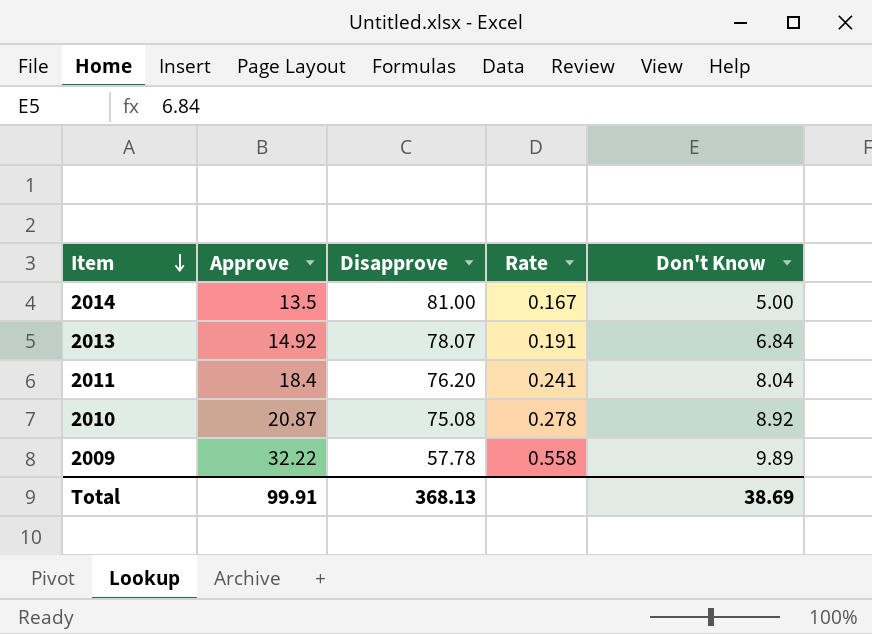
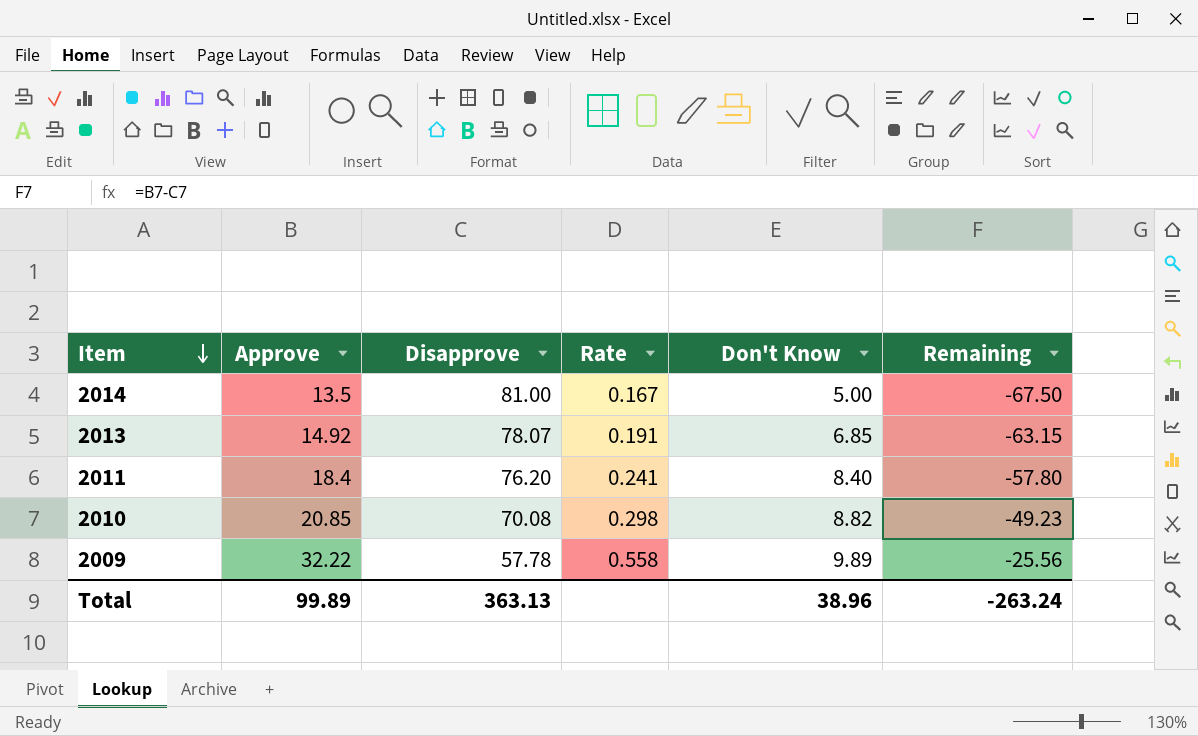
column Remaining | formula: none -> [Approve] - [Disapprove]
2013 | Don't Know: 6.84 -> 6.85
2011 | Don't Know: 8.04 -> 8.40
2010 | Approve: 20.87 -> 20.85
2010 | Disapprove: 75.08 -> 70.08
2010 | Rate: 0.278 -> 0.298
2010 | Don't Know: 8.92 -> 8.82
Total | Approve: 99.91 -> 99.89
Total | Disapprove: 368.13 -> 363.13
Total | Don't Know: 38.69 -> 38.96

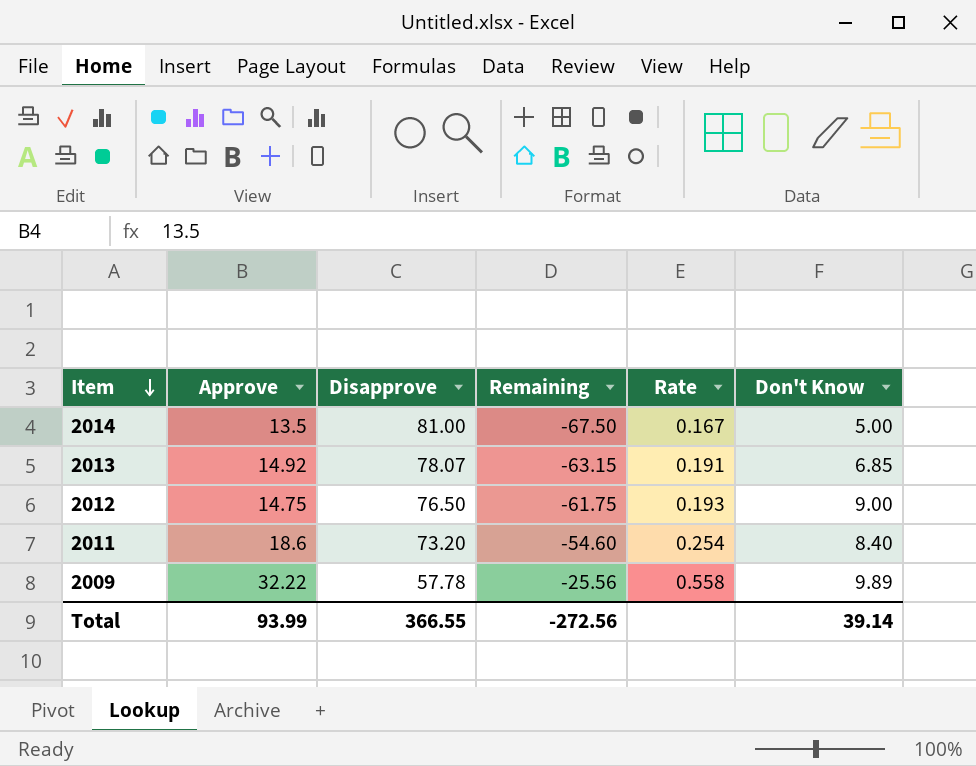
column Remaining | position: 6 -> 4
row 2010: 20.85 | 70.08 | 0.298 | 8.82 | -49.23 -> none
row 2012: none -> 14.75 | 76.50 | -61.75 | 0.193 | 9.00
2011 | Approve: 18.4 -> 18.6
2011 | Disapprove: 76.20 -> 73.20
2011 | Remaining: -57.80 -> -54.60
2011 | Rate: 0.241 -> 0.254
Total | Approve: 99.89 -> 93.99
Total | Disapprove: 363.13 -> 366.55
Total | Remaining: -263.24 -> -272.56
Total | Don't Know: 38.96 -> 39.14

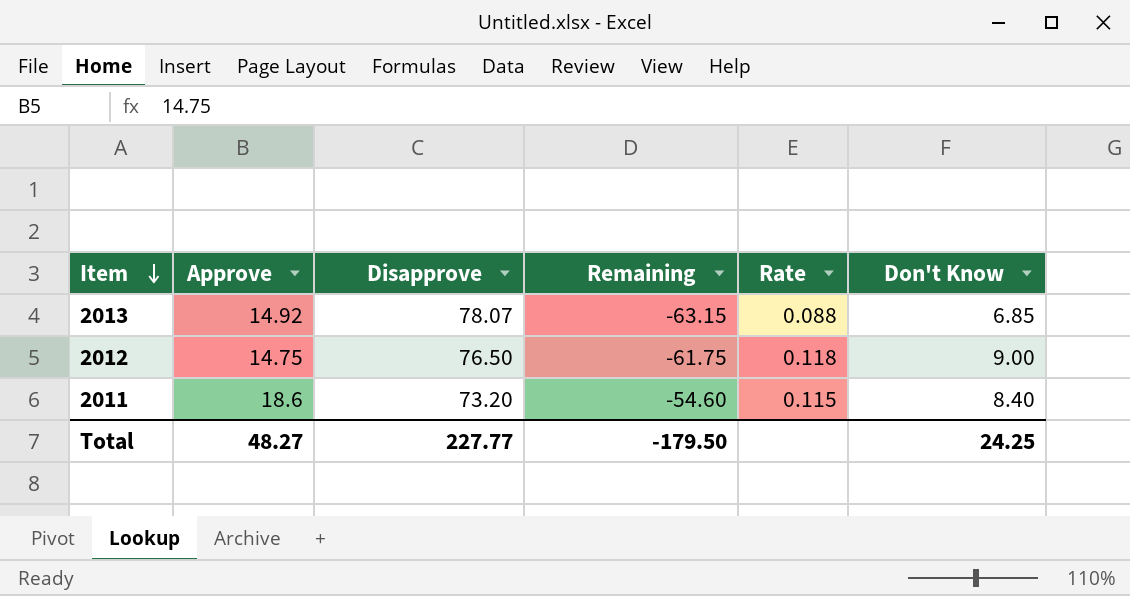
column Rate | formula: [Approve] / [Disapprove] -> [Don't Know] / [Disapprove]
row 2014: 13.5 | 81.00 | -67.50 | 0.167 | 5.00 -> none
row 2009: 32.22 | 57.78 | -25.56 | 0.558 | 9.89 -> none
Total | Approve: 93.99 -> 48.27
Total | Disapprove: 366.55 -> 227.77
Total | Remaining: -272.56 -> -179.50
Total | Don't Know: 39.14 -> 24.25

